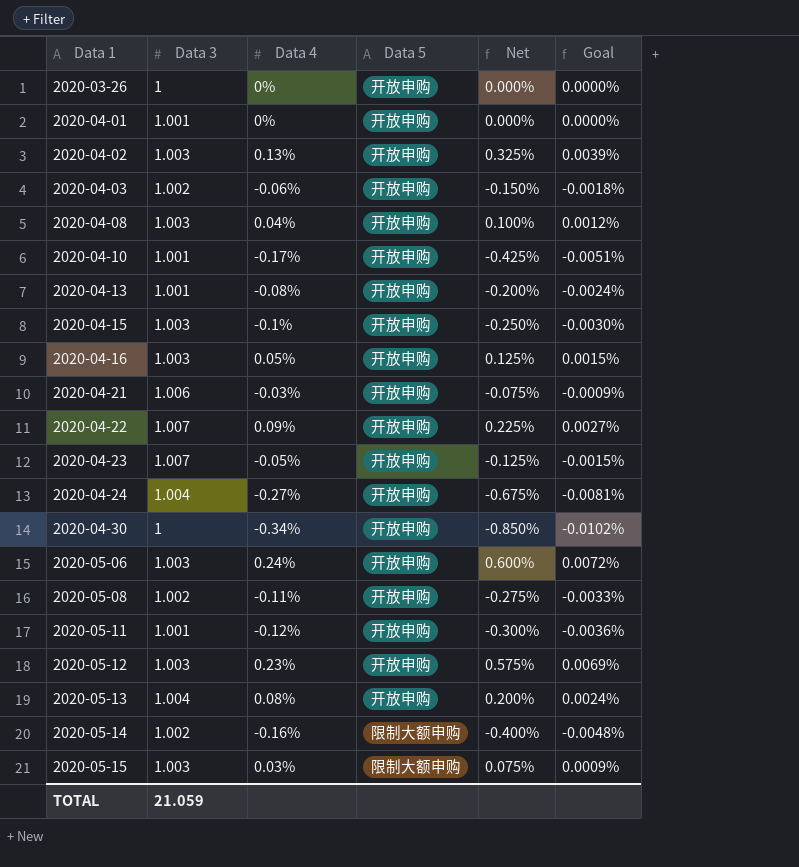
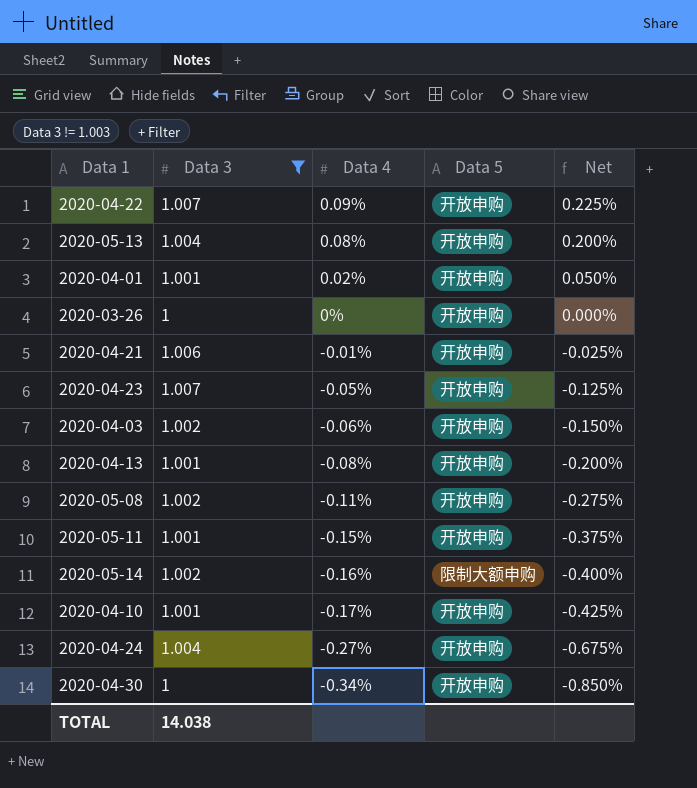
filter: none -> Data 3 != 1.003
row order: Data 1 ascending -> Data 4 descending
column Goal | formula: [Data 4] * 0.03 -> none
2020-04-01 | Data 4: 0% -> 0.02%
2020-04-01 | Net: 0.000% -> 0.050%
2020-04-21 | Data 4: -0.03% -> -0.01%
2020-04-21 | Net: -0.075% -> -0.025%
2020-05-11 | Data 4: -0.12% -> -0.15%
2020-05-11 | Net: -0.300% -> -0.375%
TOTAL | Data 3: 21.059 -> 14.038

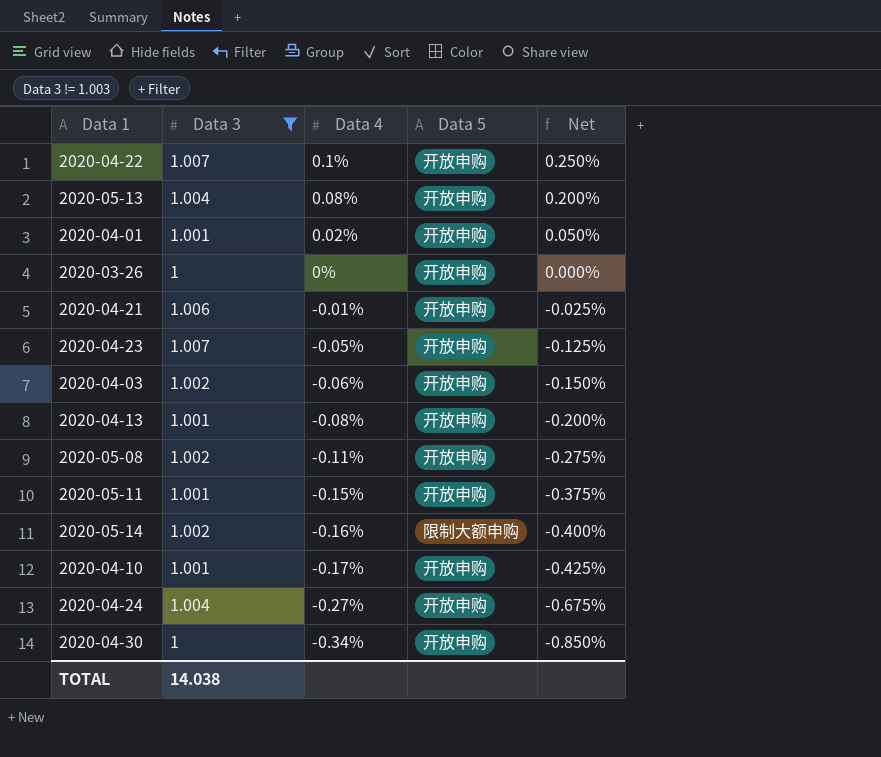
2020-04-22 | Data 4: 0.09% -> 0.1%
2020-04-22 | Net: 0.225% -> 0.250%

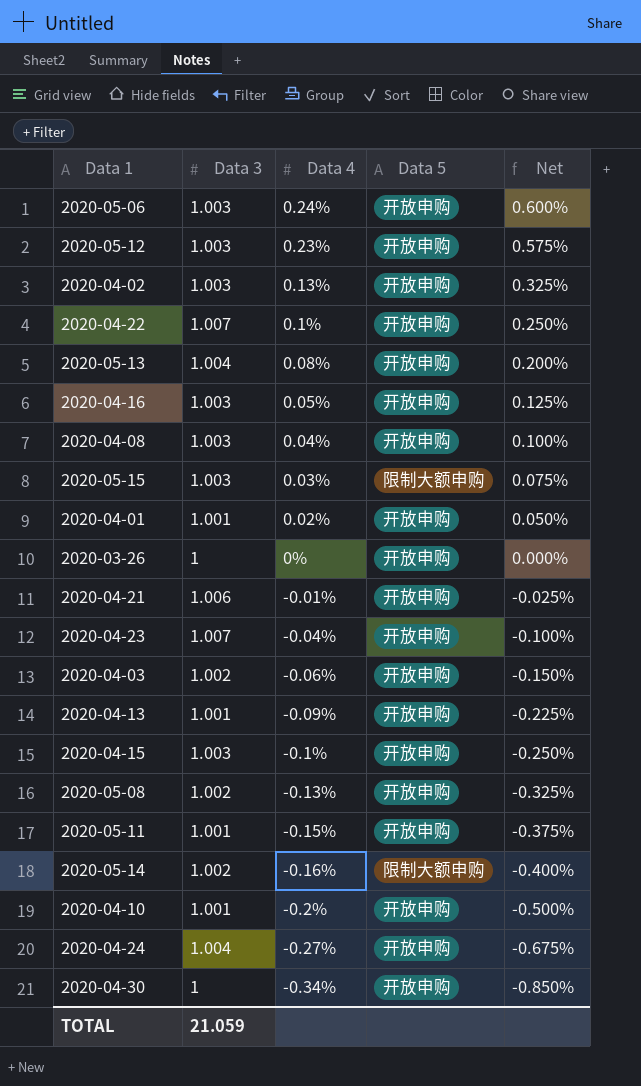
filter: Data 3 != 1.003 -> none
2020-04-23 | Data 4: -0.05% -> -0.04%
2020-04-23 | Net: -0.125% -> -0.100%
2020-04-13 | Data 4: -0.08% -> -0.09%
2020-04-13 | Net: -0.200% -> -0.225%
2020-05-08 | Data 4: -0.11% -> -0.13%
2020-05-08 | Net: -0.275% -> -0.325%
2020-04-10 | Data 4: -0.17% -> -0.2%
2020-04-10 | Net: -0.425% -> -0.500%
TOTAL | Data 3: 14.038 -> 21.059

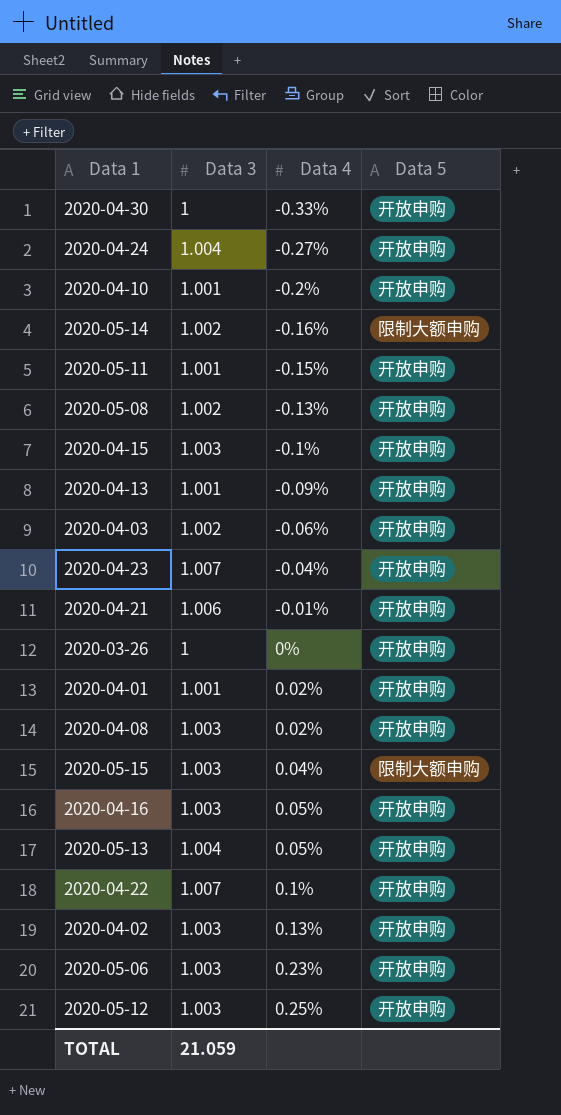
row order: Data 4 descending -> Data 4 ascending
column Net | formula: [Data 4] * 2.5 -> none
2020-04-30 | Data 4: -0.34% -> -0.33%
2020-04-08 | Data 4: 0.04% -> 0.02%
2020-05-15 | Data 4: 0.03% -> 0.04%
2020-05-13 | Data 4: 0.08% -> 0.05%
2020-05-06 | Data 4: 0.24% -> 0.23%
2020-05-12 | Data 4: 0.23% -> 0.25%

